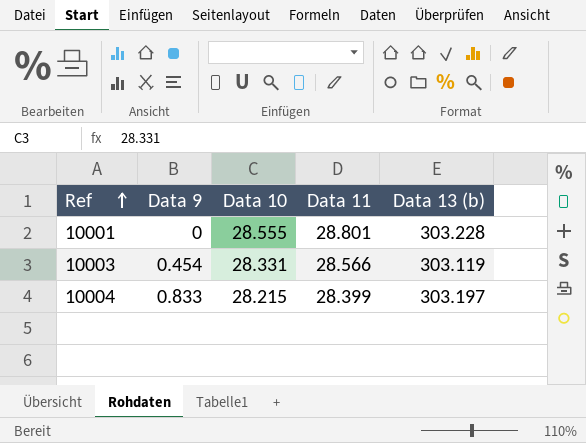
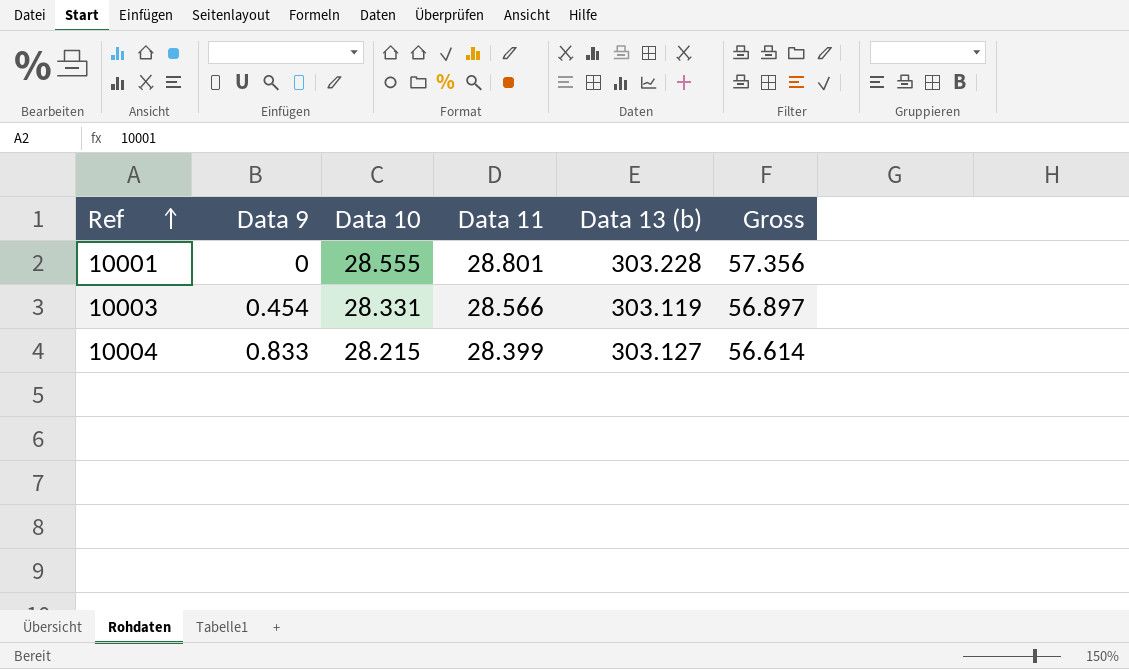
column Gross | formula: none -> [Data 10] + [Data 11]
10004 | Data 13 (b): 303.197 -> 303.127

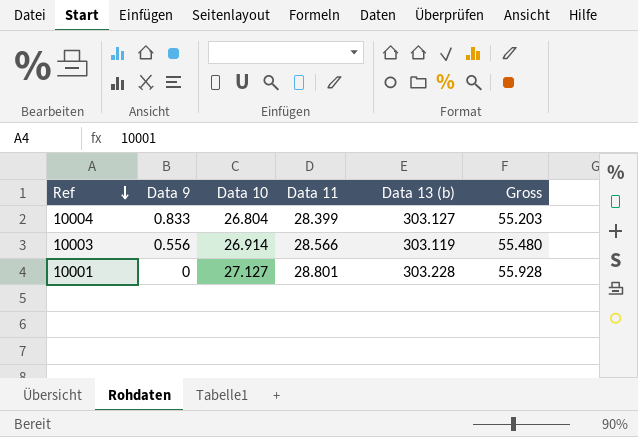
row order: Ref ascending -> Ref descending
10004 | Data 10: 28.215 -> 26.804
10004 | Gross: 56.614 -> 55.203
10003 | Data 9: 0.454 -> 0.556
10003 | Data 10: 28.331 -> 26.914
10003 | Gross: 56.897 -> 55.480
10001 | Data 10: 28.555 -> 27.127
10001 | Gross: 57.356 -> 55.928

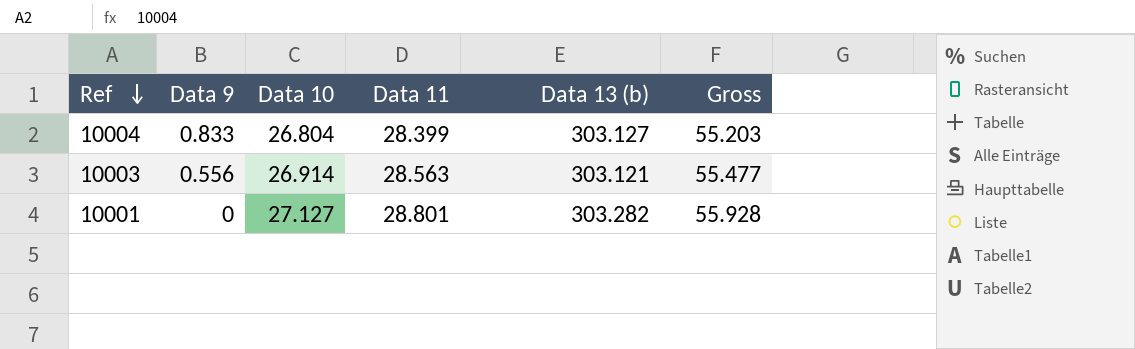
10003 | Data 11: 28.566 -> 28.563
10003 | Data 13 (b): 303.119 -> 303.121
10003 | Gross: 55.480 -> 55.477
10001 | Data 13 (b): 303.228 -> 303.282

